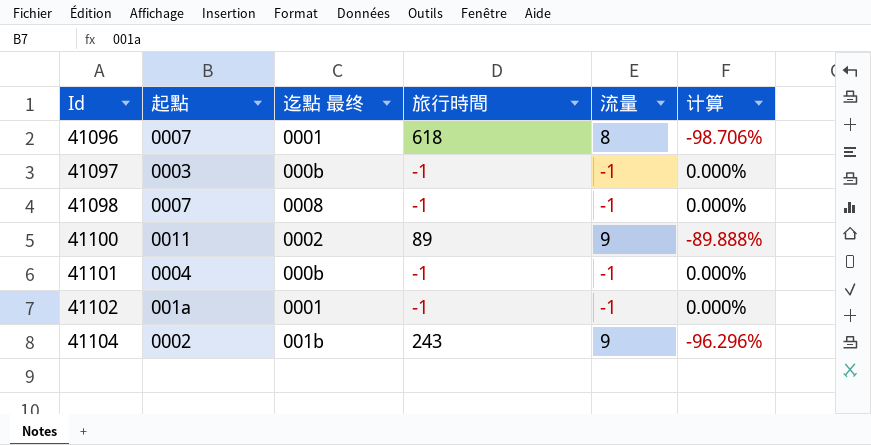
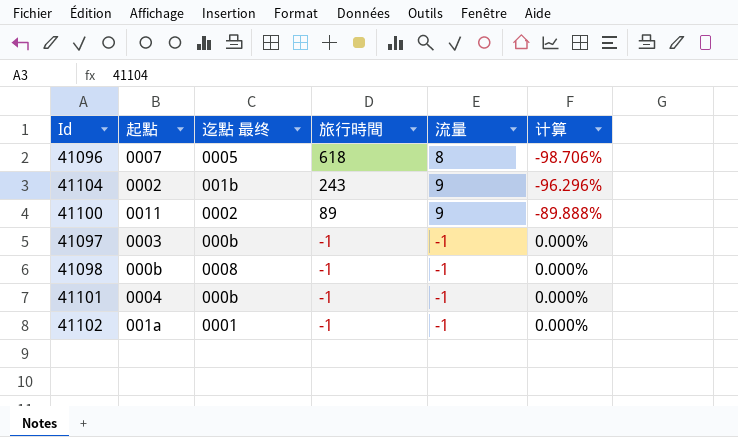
row order: Id ascending -> 旅行時間 descending
41096 | 迄點 最终: 0001 -> 0005
41098 | 起點: 0007 -> 000b

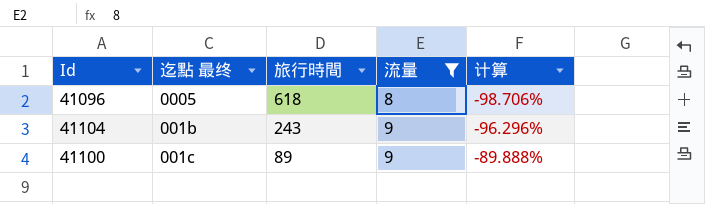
filter: none -> 流量 != -1
column 起點 | position: 2 -> none
41100 | 迄點 最终: 0002 -> 001c

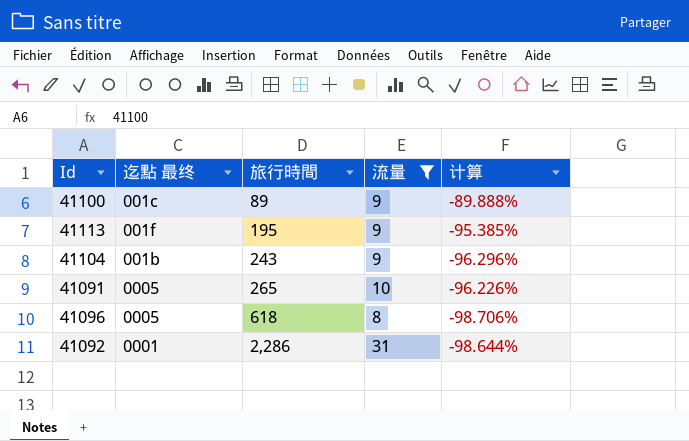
row order: 旅行時間 descending -> 旅行時間 ascending
row 41113: none -> 001f | 195 | 9 | -95.385%
row 41091: none -> 0005 | 265 | 10 | -96.226%
row 41092: none -> 0001 | 2,286 | 31 | -98.644%

